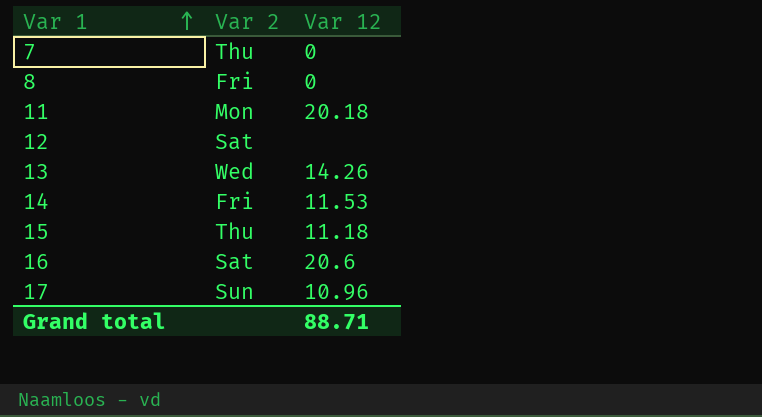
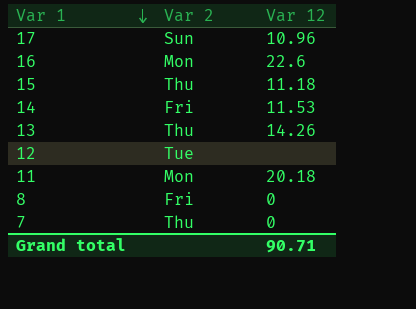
row order: Var 1 ascending -> Var 1 descending
16 | Var 2: Sat -> Mon
16 | Var 12: 20.6 -> 22.6
13 | Var 2: Wed -> Thu
12 | Var 2: Sat -> Tue
Grand total | Var 12: 88.71 -> 90.71

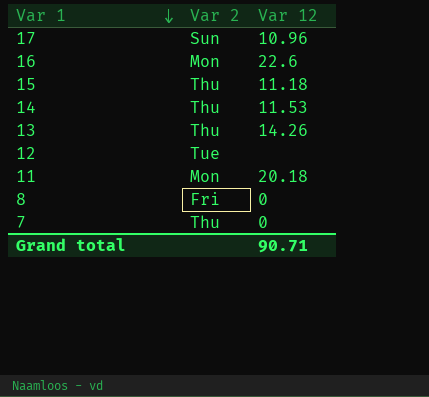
14 | Var 2: Fri -> Thu

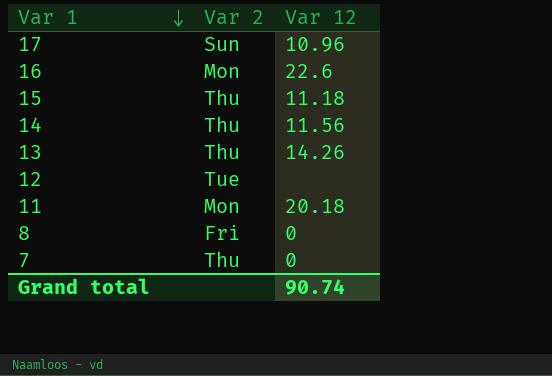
14 | Var 12: 11.53 -> 11.56
Grand total | Var 12: 90.71 -> 90.74

